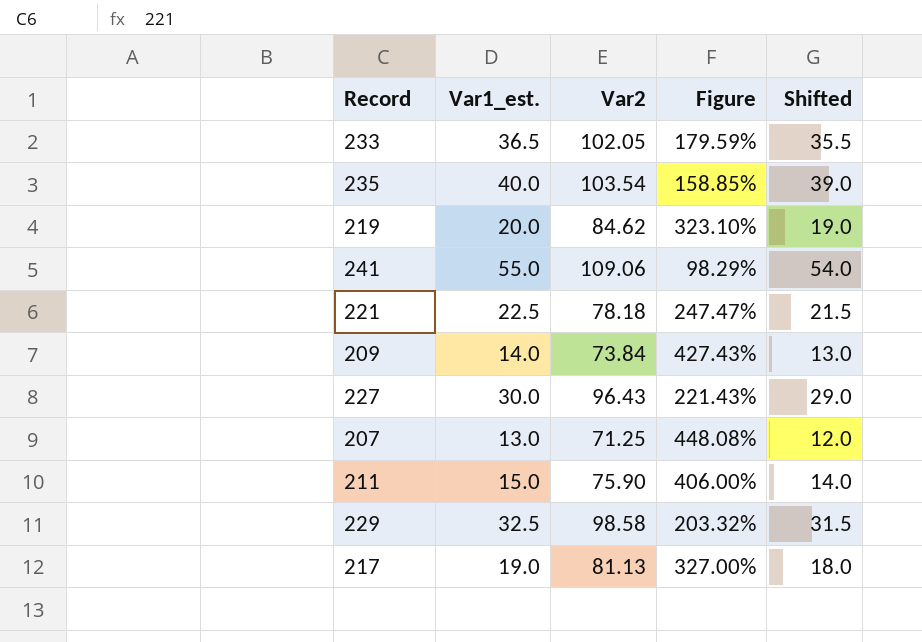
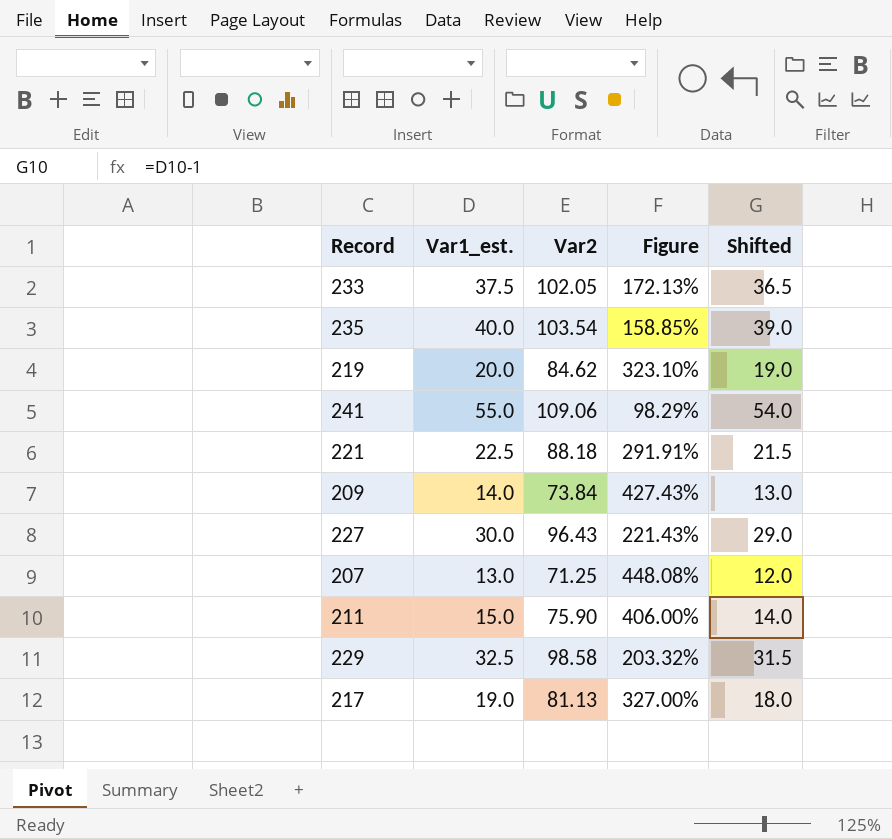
233 | Var1_est.: 36.5 -> 37.5
233 | Figure: 179.59% -> 172.13%
233 | Shifted: 35.5 -> 36.5
221 | Var2: 78.18 -> 88.18
221 | Figure: 247.47% -> 291.91%

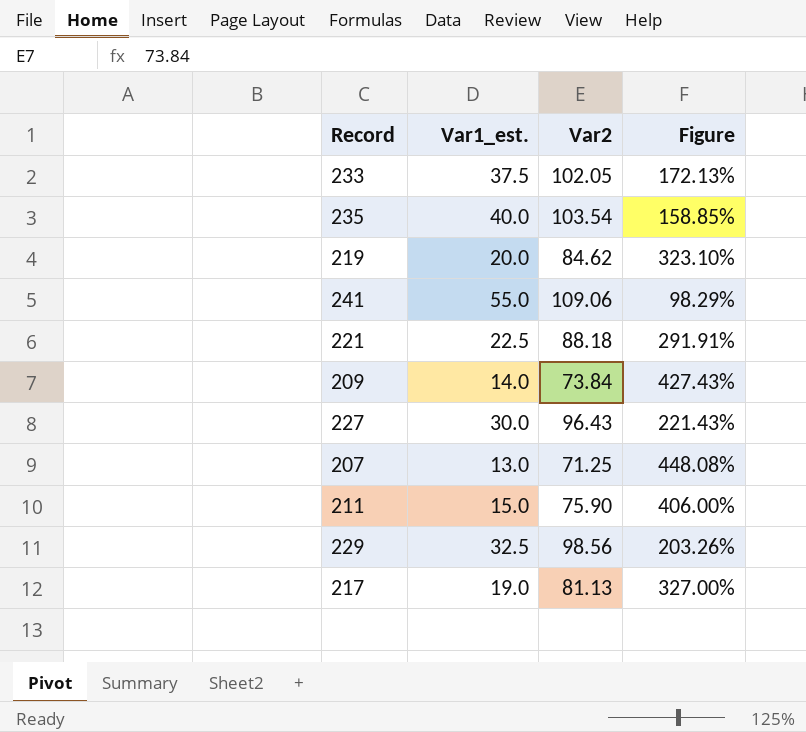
column Shifted | formula: [Var1_est.] - 1 -> none
229 | Var2: 98.58 -> 98.56
229 | Figure: 203.32% -> 203.26%

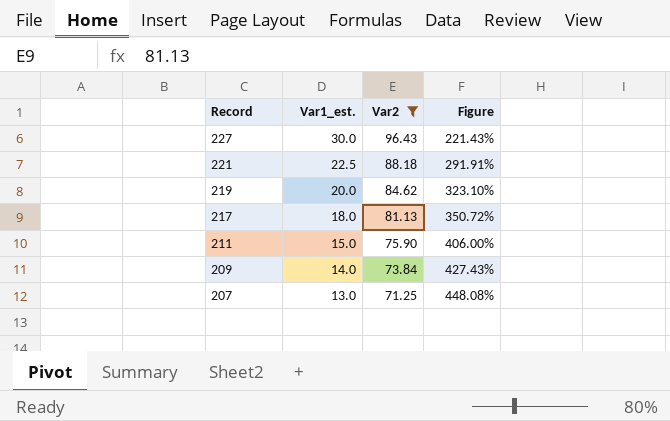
filter: none -> Var2 <= 96.43
row order: none -> Record descending
217 | Var1_est.: 19.0 -> 18.0
217 | Figure: 327.00% -> 350.72%

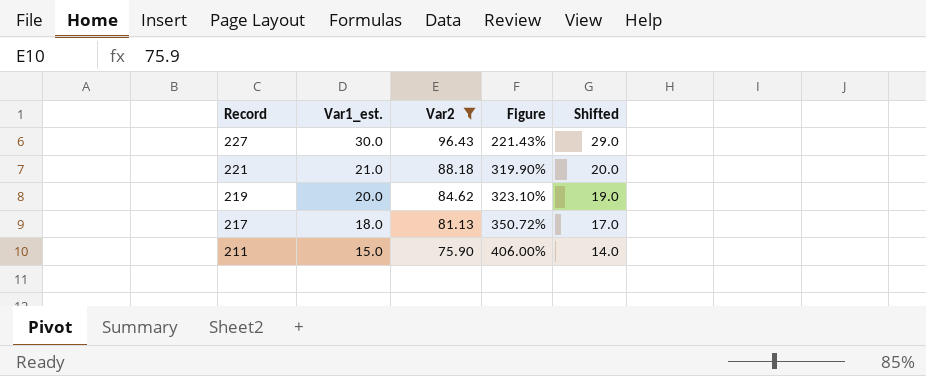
column Shifted | formula: none -> [Var1_est.] - 1
row 209: 14.0 | 73.84 | 427.43% -> none
row 207: 13.0 | 71.25 | 448.08% -> none
221 | Var1_est.: 22.5 -> 21.0
221 | Figure: 291.91% -> 319.90%

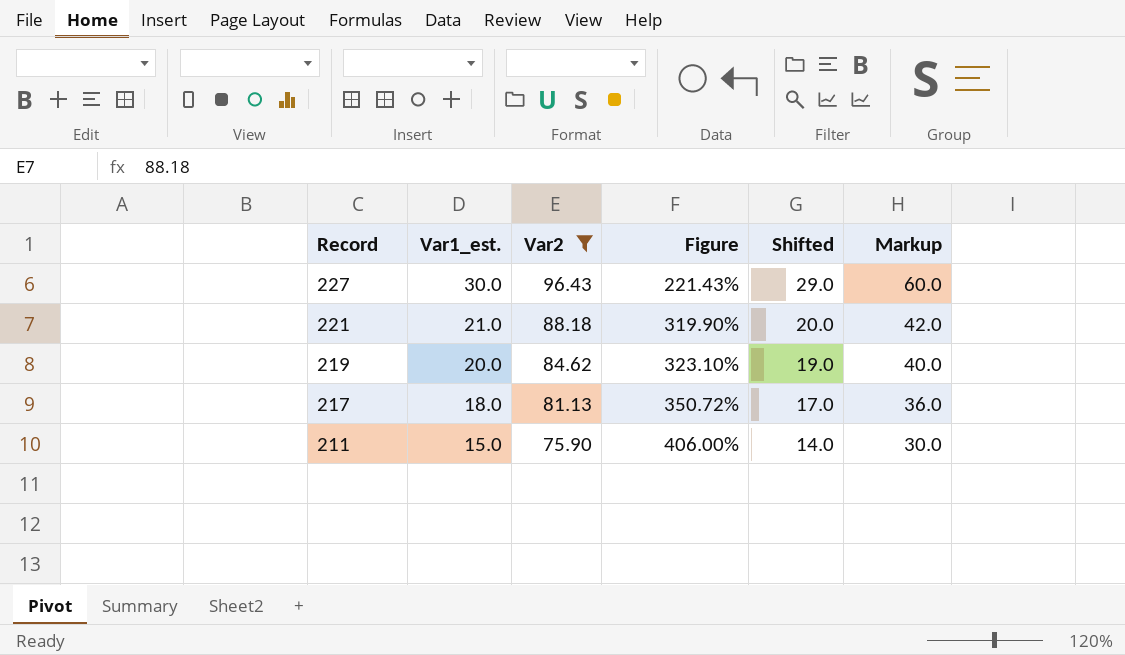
column Markup | formula: none -> [Var1_est.] * 2

